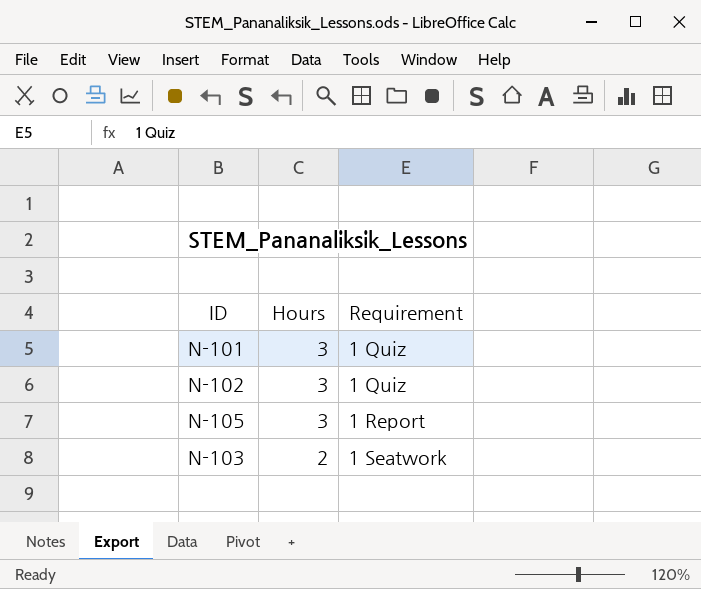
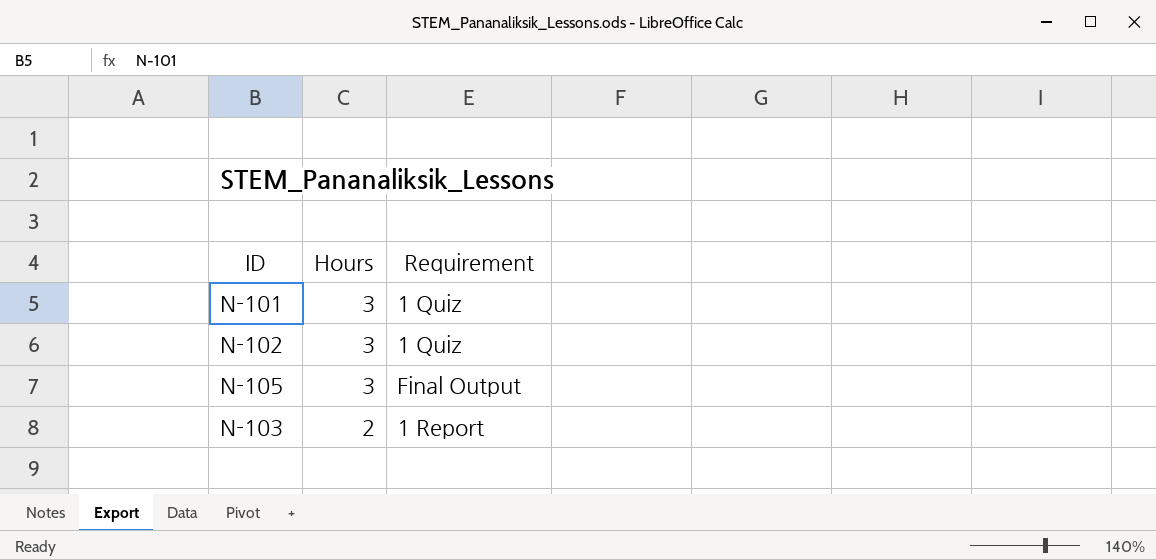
N-105 | Requirement: 1 Report -> Final Output
N-103 | Requirement: 1 Seatwork -> 1 Report

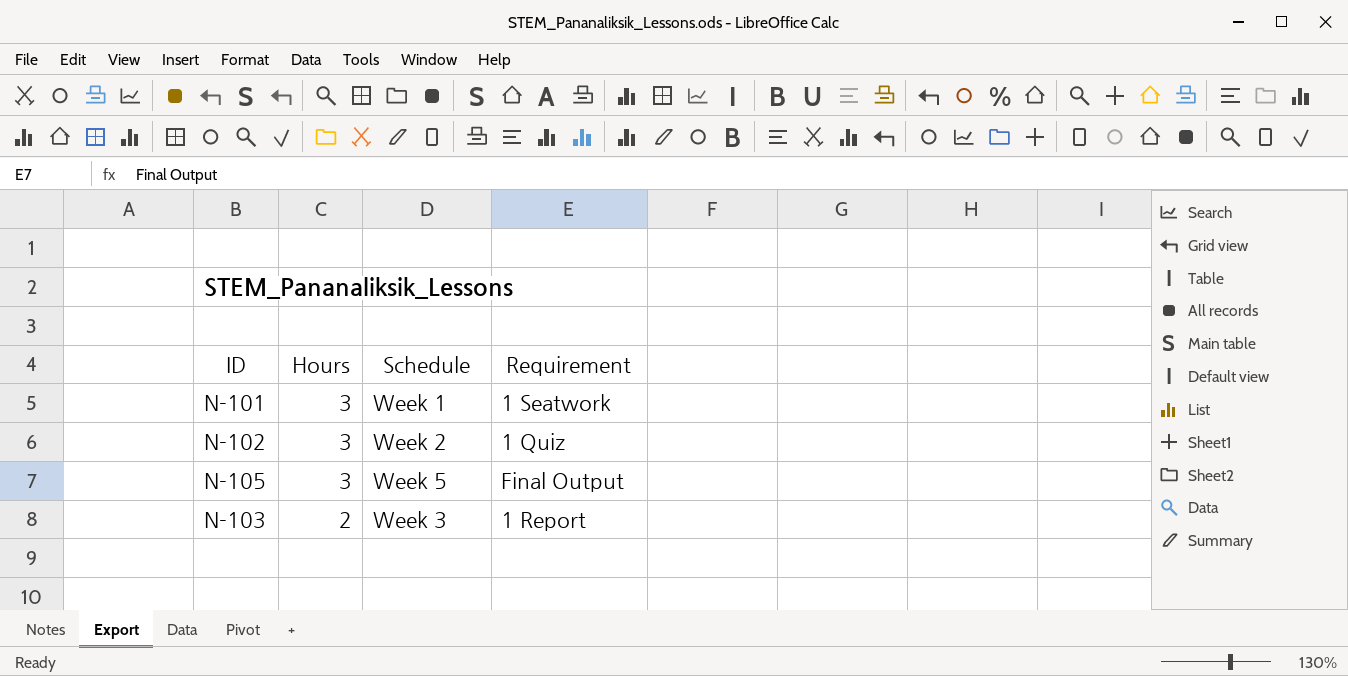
column Schedule | position: none -> 3
N-101 | Requirement: 1 Quiz -> 1 Seatwork

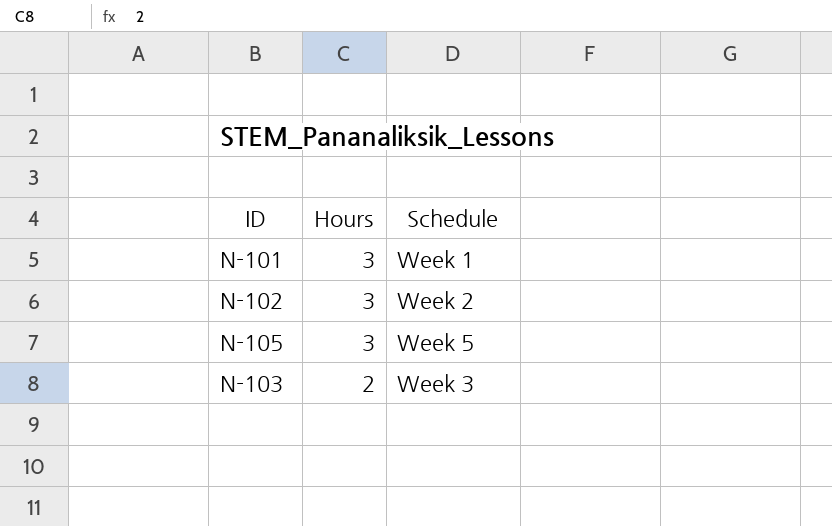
column Requirement | position: 4 -> none

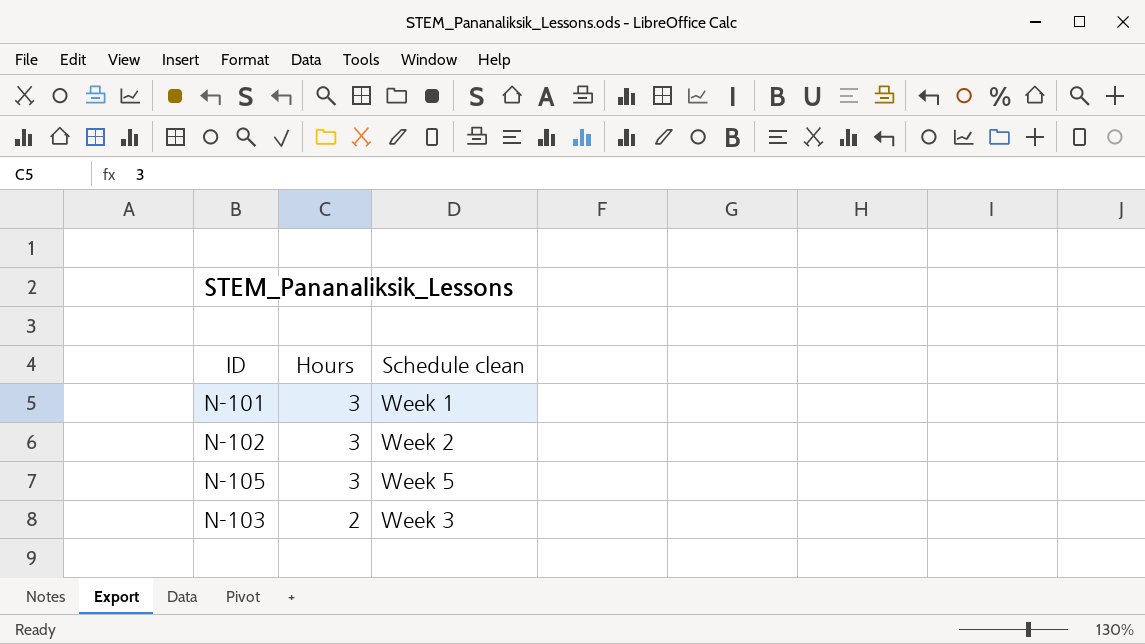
column name: Schedule -> Schedule clean

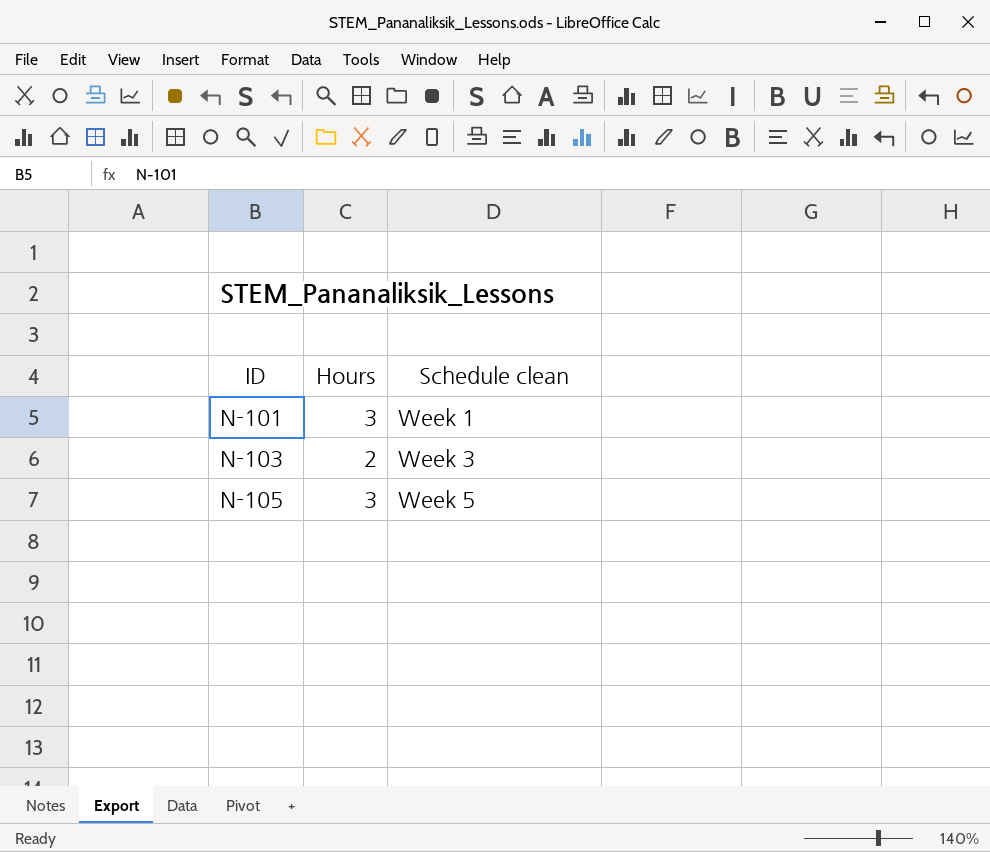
row order: Hours descending -> ID ascending
row N-102: 3 | Week 2 -> none

